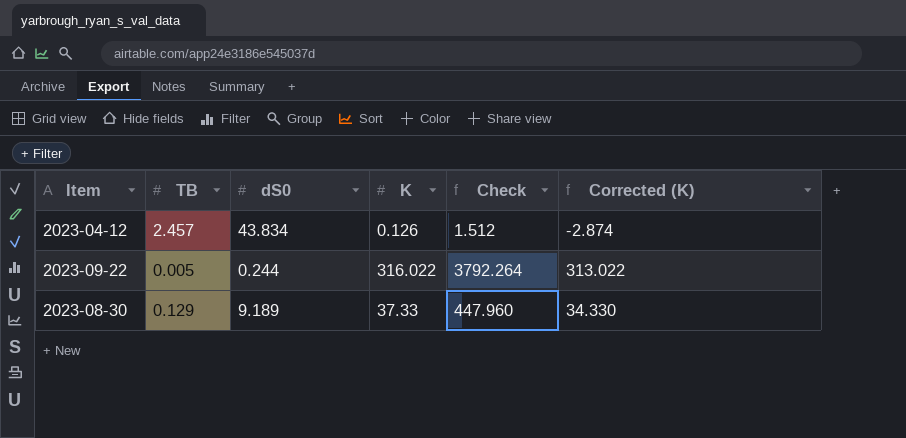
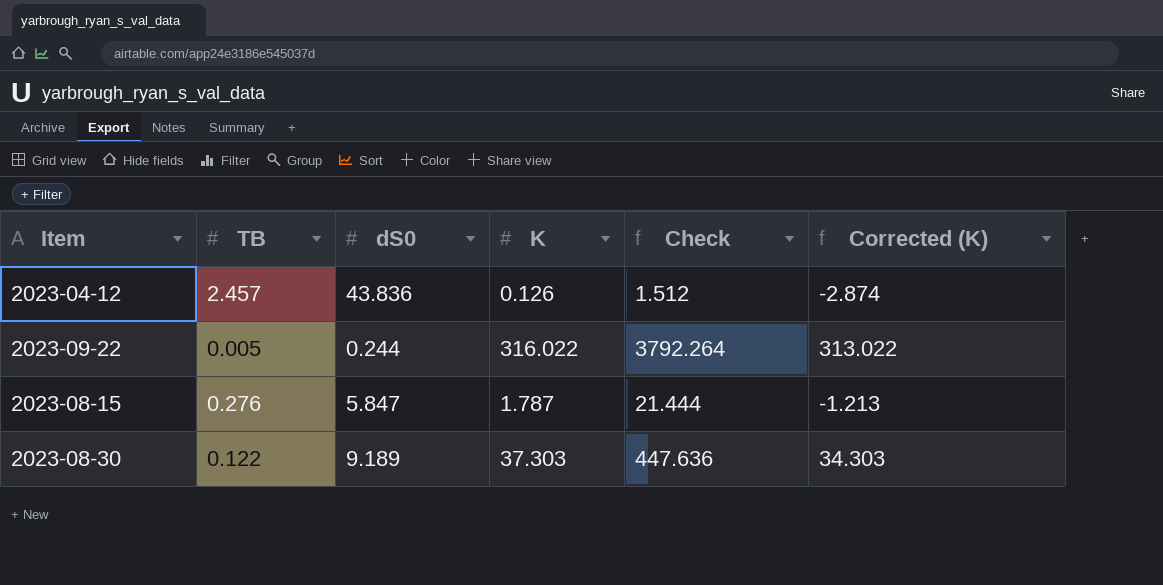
2023-04-12 | dS0: 43.834 -> 43.836
row 2023-08-15: none -> 0.276 | 5.847 | 1.787 | 21.444 | -1.213
2023-08-30 | TB: 0.129 -> 0.122
2023-08-30 | K: 37.33 -> 37.303
2023-08-30 | Check: 447.960 -> 447.636
2023-08-30 | Corrected (K): 34.330 -> 34.303

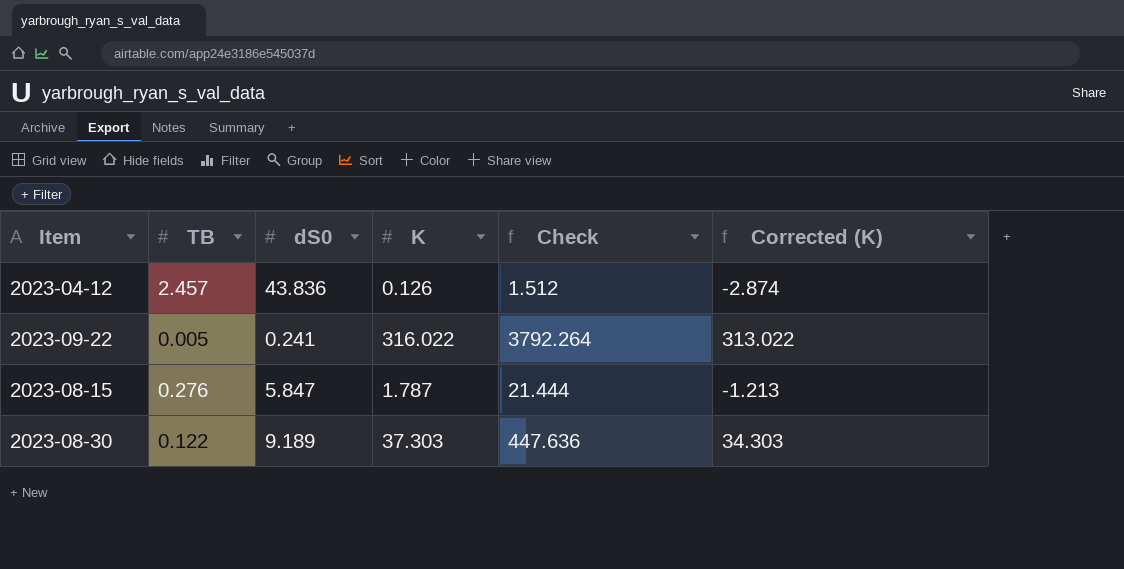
2023-09-22 | dS0: 0.244 -> 0.241

